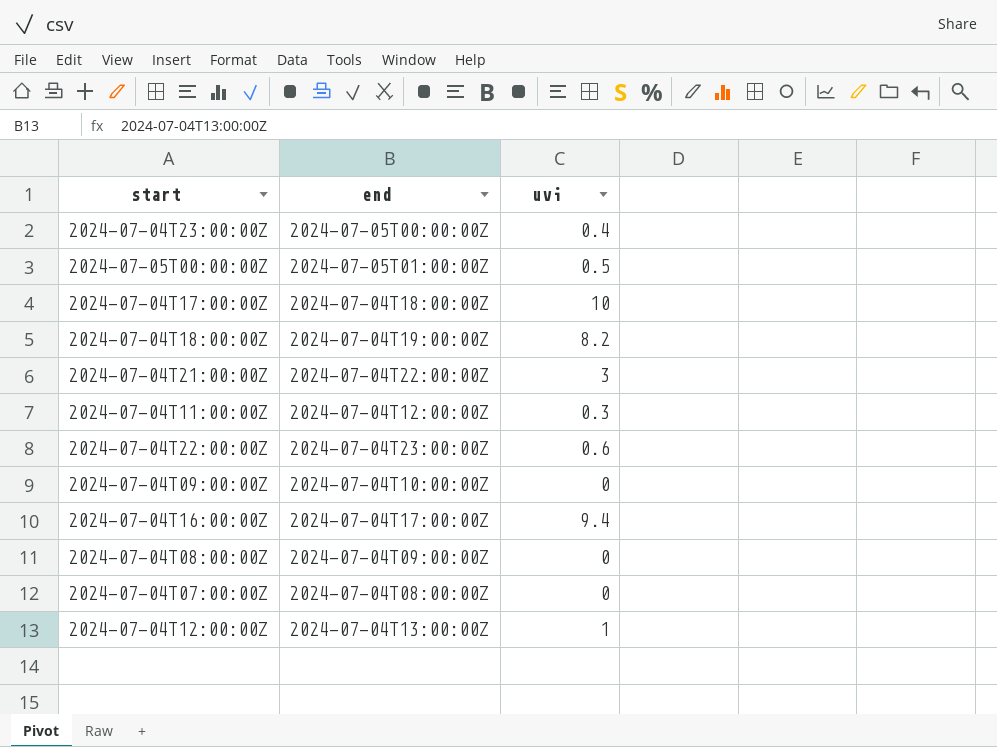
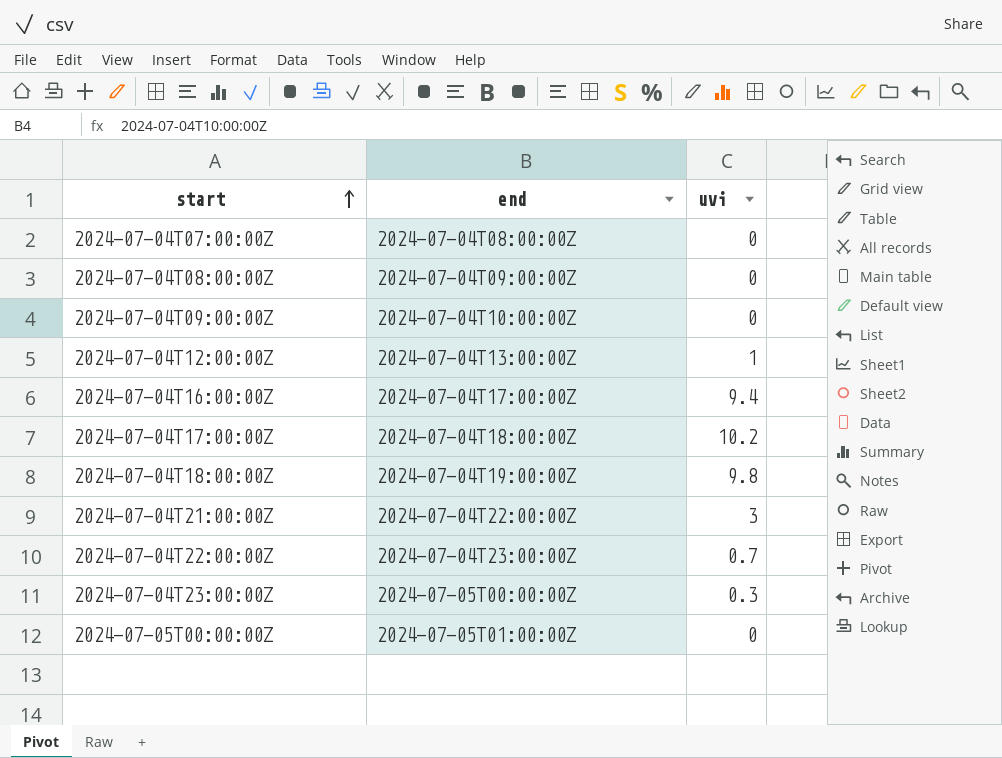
row order: none -> start ascending
row 2024-07-04T11:00:00Z: 2024-07-04T12:00:00Z | 0.3 -> none
2024-07-04T17:00:00Z | uvi: 10 -> 10.2
2024-07-04T18:00:00Z | uvi: 8.2 -> 9.8
2024-07-04T22:00:00Z | uvi: 0.6 -> 0.7
2024-07-04T23:00:00Z | uvi: 0.4 -> 0.3
2024-07-05T00:00:00Z | uvi: 0.5 -> 0

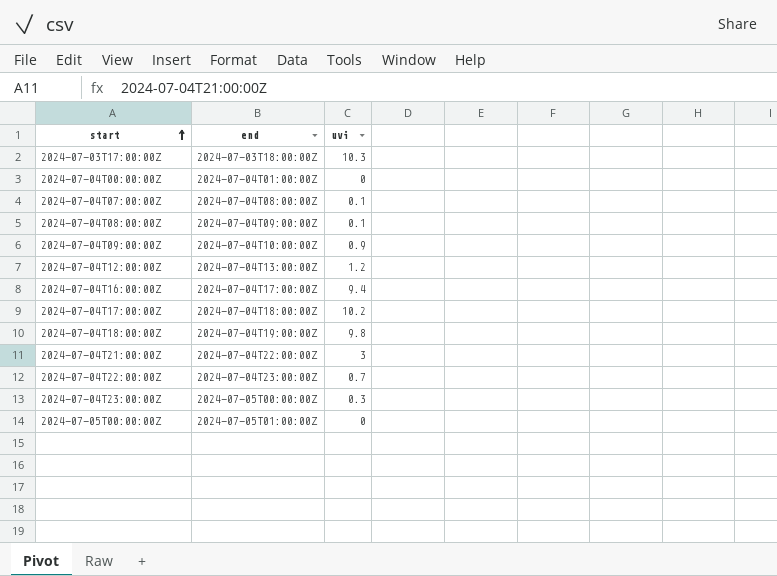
row 2024-07-03T17:00:00Z: none -> 2024-07-03T18:00:00Z | 10.3
row 2024-07-04T00:00:00Z: none -> 2024-07-04T01:00:00Z | 0
2024-07-04T07:00:00Z | uvi: 0 -> 0.1
2024-07-04T08:00:00Z | uvi: 0 -> 0.1
2024-07-04T09:00:00Z | uvi: 0 -> 0.9
2024-07-04T12:00:00Z | uvi: 1 -> 1.2

